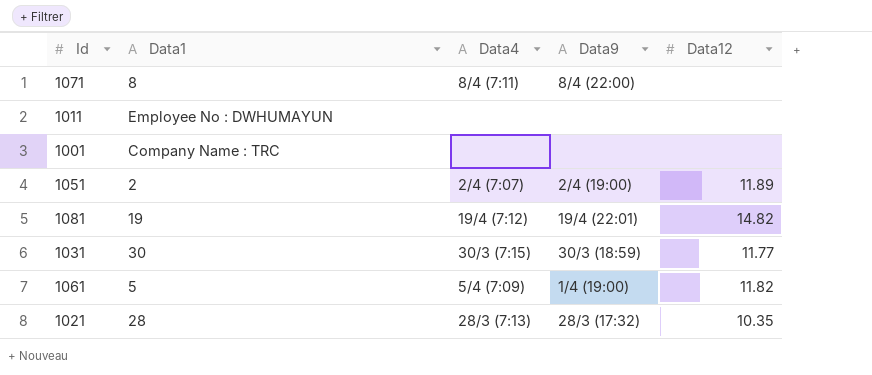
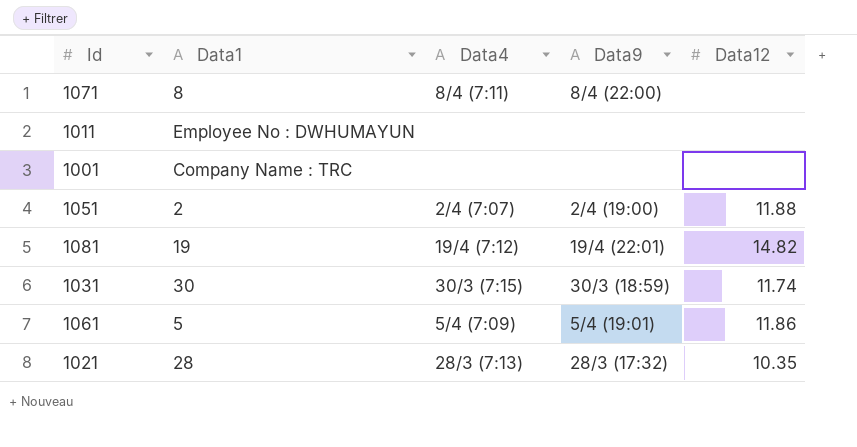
1051 | Data12: 11.89 -> 11.88
1031 | Data12: 11.77 -> 11.74
1061 | Data9: 1/4 (19:00) -> 5/4 (19:01)
1061 | Data12: 11.82 -> 11.86

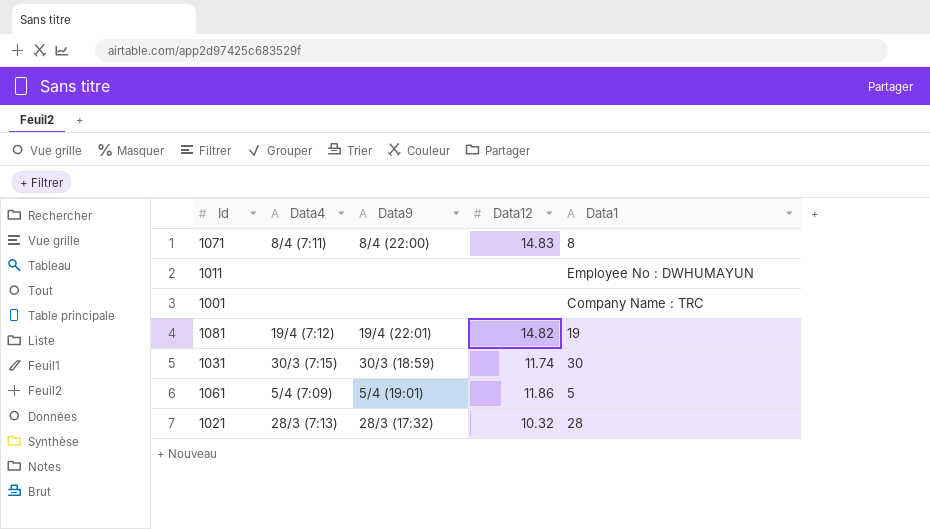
column Data1 | position: 2 -> 5
row 1051: 2 | 2/4 (7:07) | 2/4 (19:00) | 11.88 -> none
1071 | Data12: none -> 14.83
1021 | Data12: 10.35 -> 10.32

